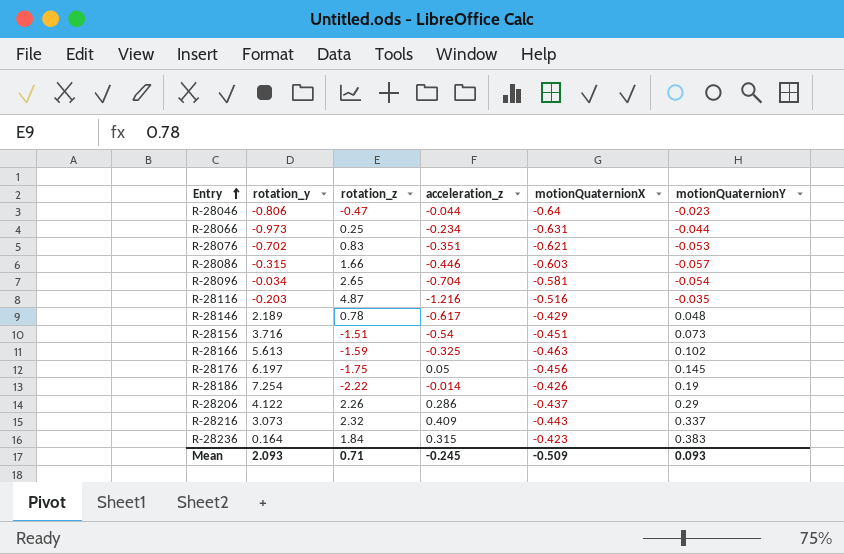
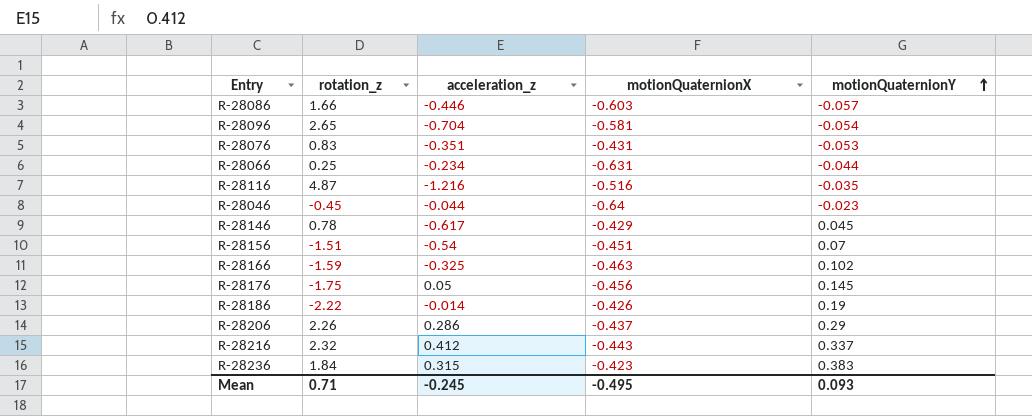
row order: Entry ascending -> motionQuaternionY ascending
column rotation_y | position: 2 -> none
R-28076 | motionQuaternionX: -0.621 -> -0.431
R-28046 | rotation_z: -0.47 -> -0.45
R-28146 | motionQuaternionY: 0.048 -> 0.045
R-28156 | motionQuaternionY: 0.073 -> 0.07
R-28216 | acceleration_z: 0.409 -> 0.412
Mean | motionQuaternionX: -0.509 -> -0.495

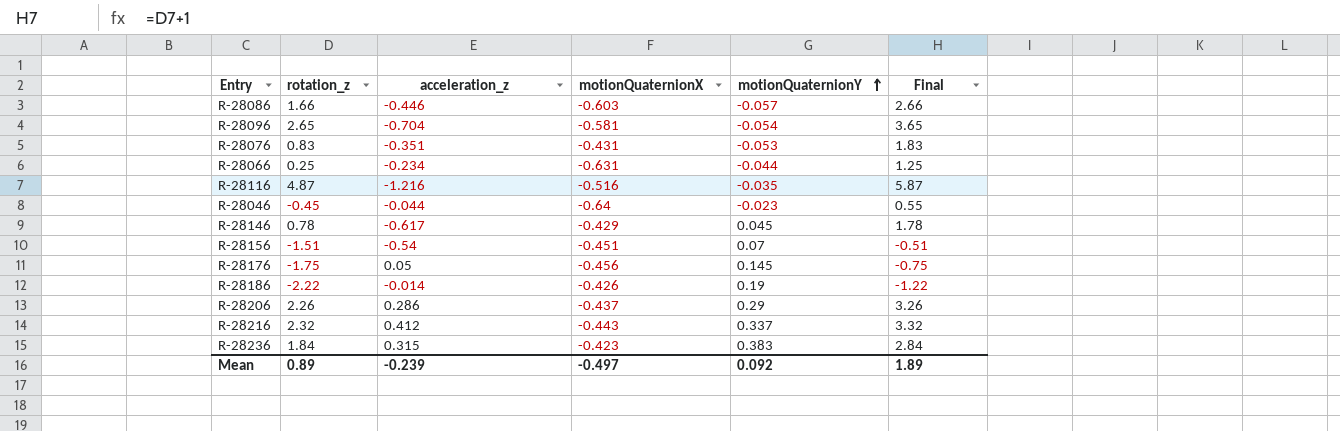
column Final | formula: none -> [rotation_z] + 1
row R-28166: -1.59 | -0.325 | -0.463 | 0.102 -> none
Mean | rotation_z: 0.71 -> 0.89
Mean | acceleration_z: -0.245 -> -0.239
Mean | motionQuaternionX: -0.495 -> -0.497
Mean | motionQuaternionY: 0.093 -> 0.092

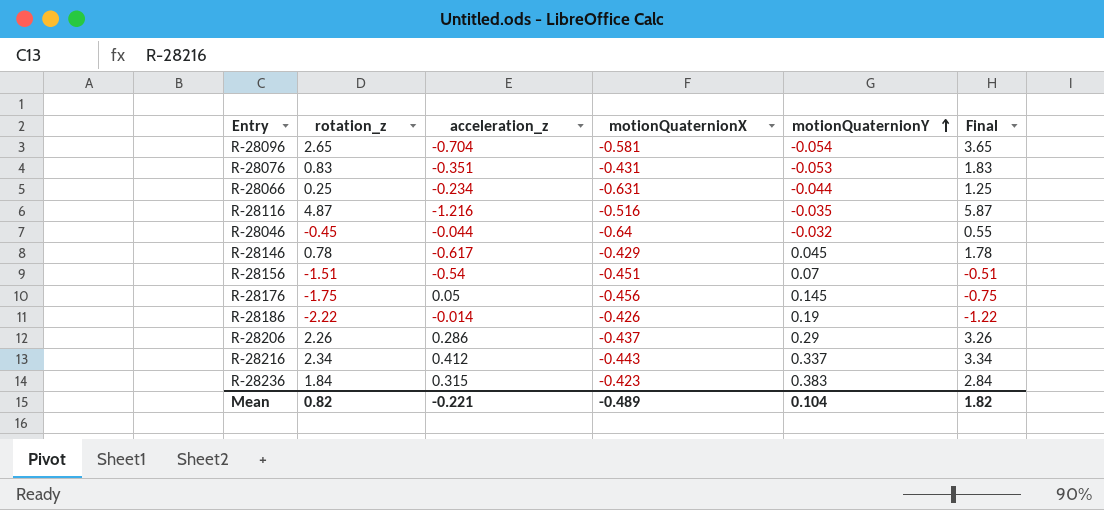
row R-28086: 1.66 | -0.446 | -0.603 | -0.057 | 2.66 -> none
R-28046 | motionQuaternionY: -0.023 -> -0.032
R-28216 | rotation_z: 2.32 -> 2.34
R-28216 | Final: 3.32 -> 3.34
Mean | rotation_z: 0.89 -> 0.82
Mean | acceleration_z: -0.239 -> -0.221
Mean | motionQuaternionX: -0.497 -> -0.489
Mean | motionQuaternionY: 0.092 -> 0.104
Mean | Final: 1.89 -> 1.82

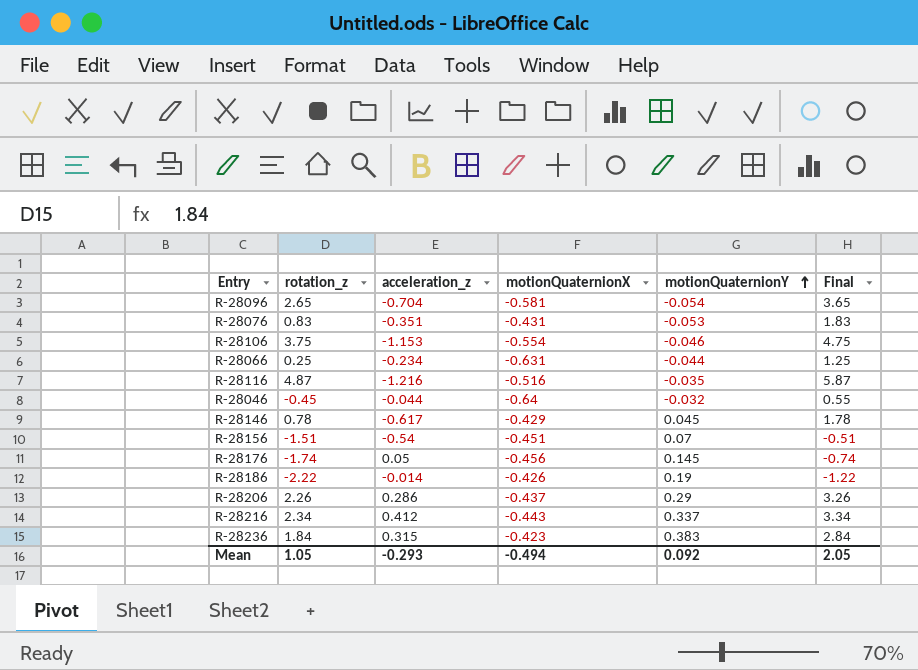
row R-28106: none -> 3.75 | -1.153 | -0.554 | -0.046 | 4.75
R-28176 | rotation_z: -1.75 -> -1.74
R-28176 | Final: -0.75 -> -0.74
Mean | rotation_z: 0.82 -> 1.05
Mean | acceleration_z: -0.221 -> -0.293
Mean | motionQuaternionX: -0.489 -> -0.494
Mean | motionQuaternionY: 0.104 -> 0.092
Mean | Final: 1.82 -> 2.05

